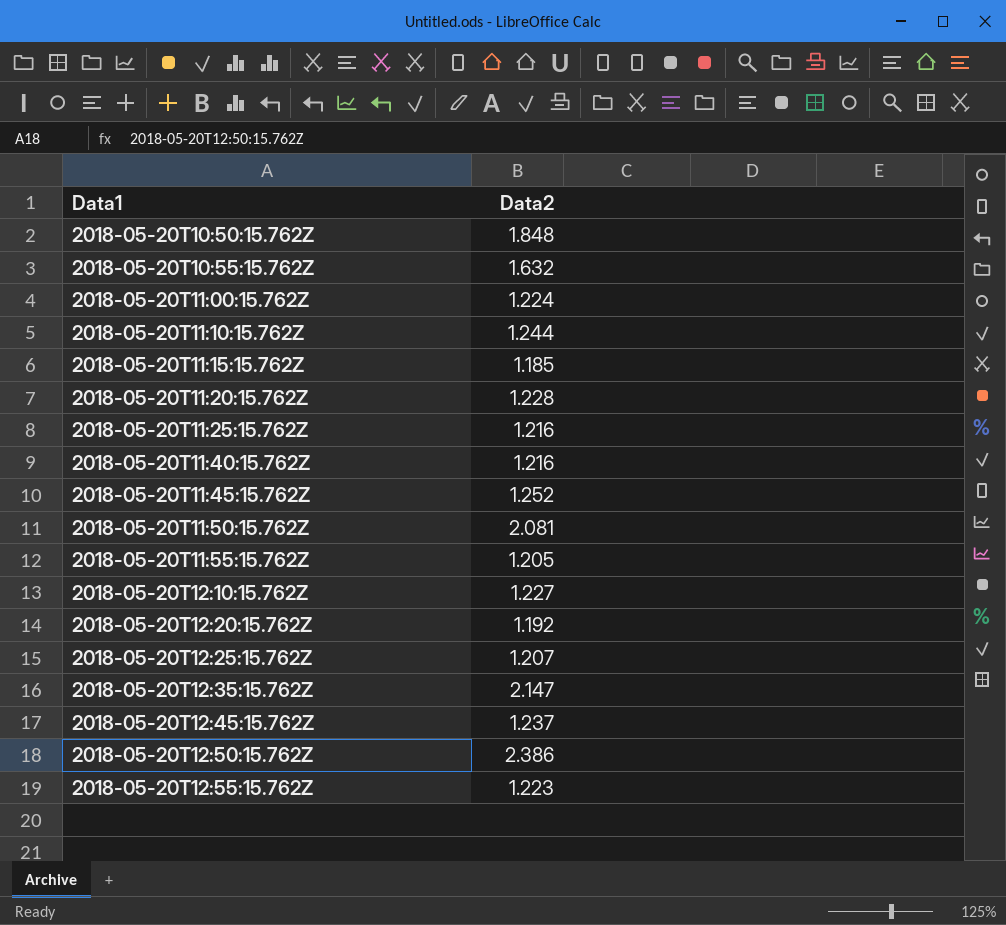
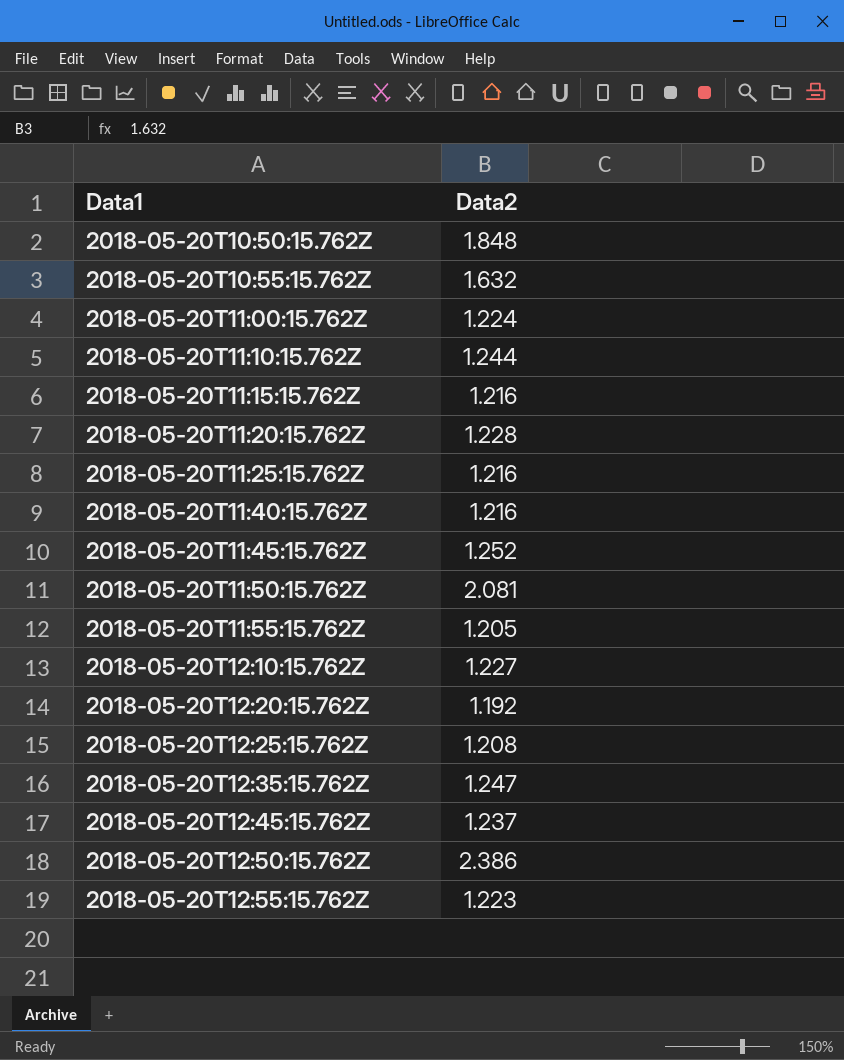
2018-05-20T11:15:15.762Z | Data2: 1.185 -> 1.216
2018-05-20T12:25:15.762Z | Data2: 1.207 -> 1.208
2018-05-20T12:35:15.762Z | Data2: 2.147 -> 1.247

